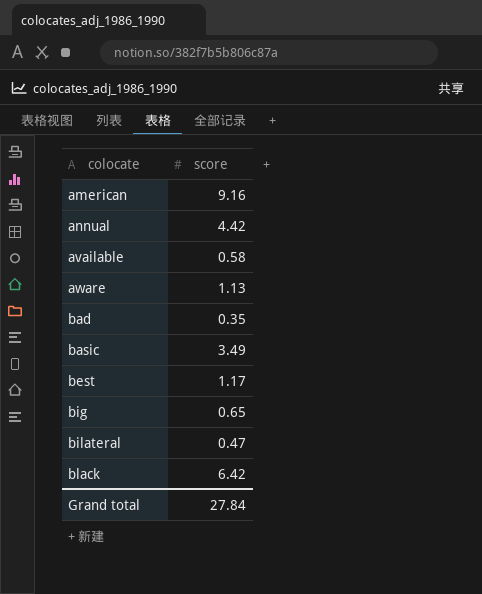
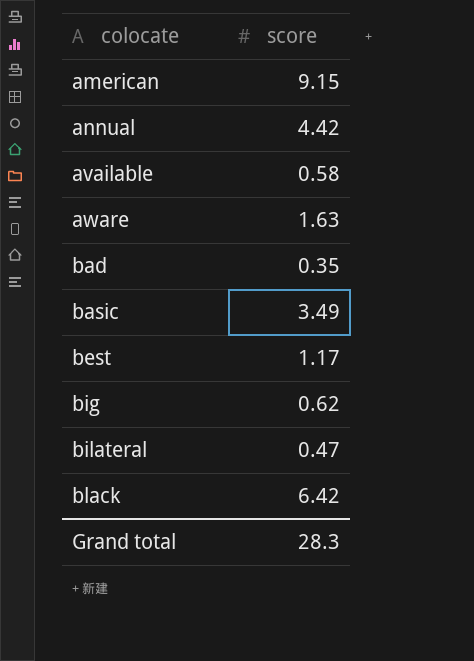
american | score: 9.16 -> 9.15
aware | score: 1.13 -> 1.63
big | score: 0.65 -> 0.62
Grand total | score: 27.84 -> 28.3

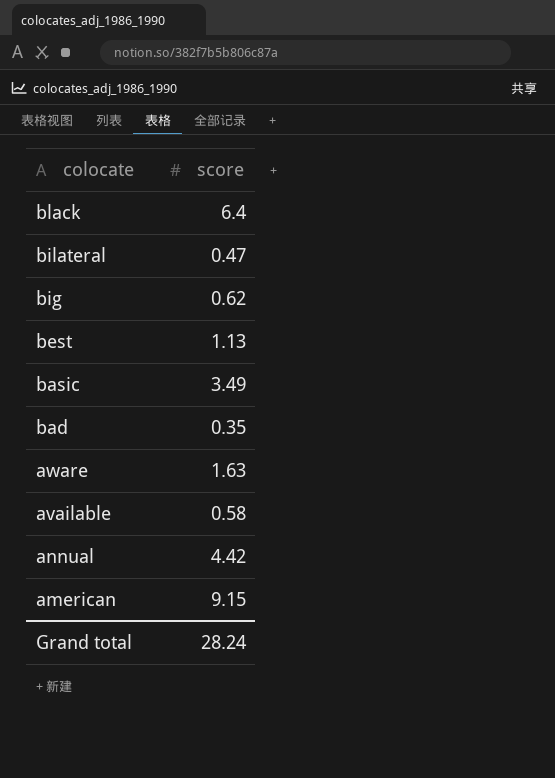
row order: colocate ascending -> colocate descending
black | score: 6.42 -> 6.4
best | score: 1.17 -> 1.13
Grand total | score: 28.3 -> 28.24

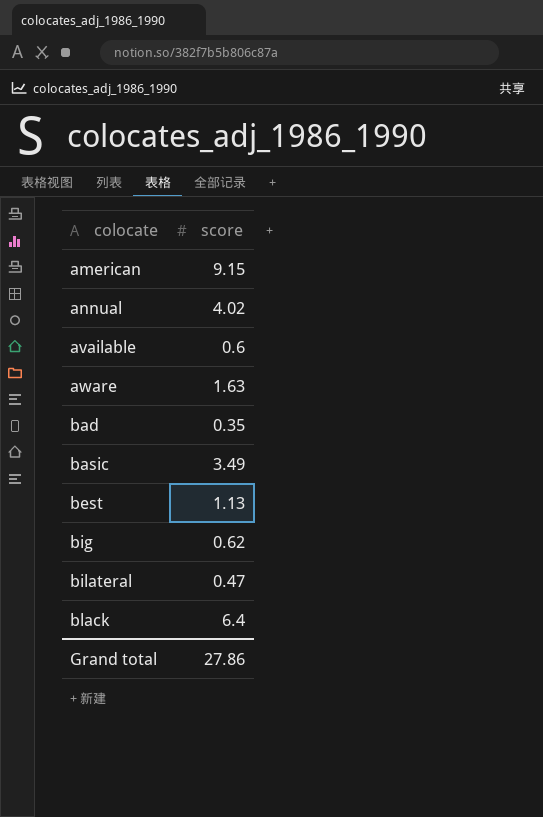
row order: colocate descending -> colocate ascending
annual | score: 4.42 -> 4.02
available | score: 0.58 -> 0.6
Grand total | score: 28.24 -> 27.86

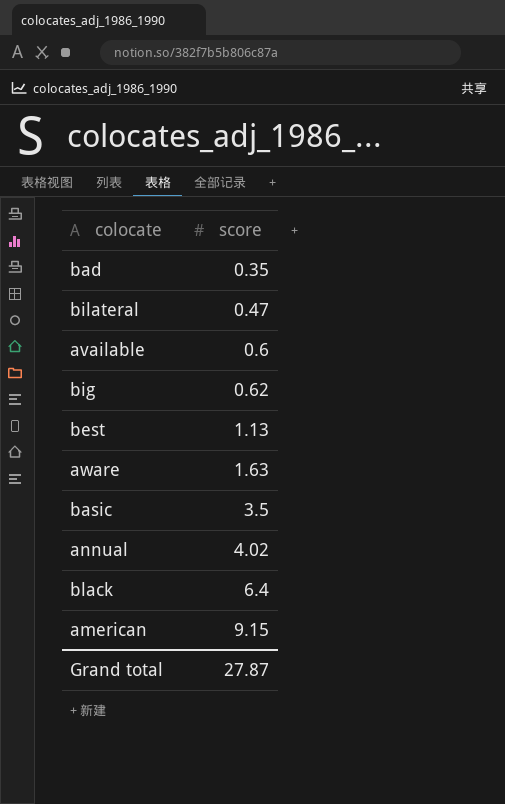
row order: colocate ascending -> score ascending
basic | score: 3.49 -> 3.5
Grand total | score: 27.86 -> 27.87

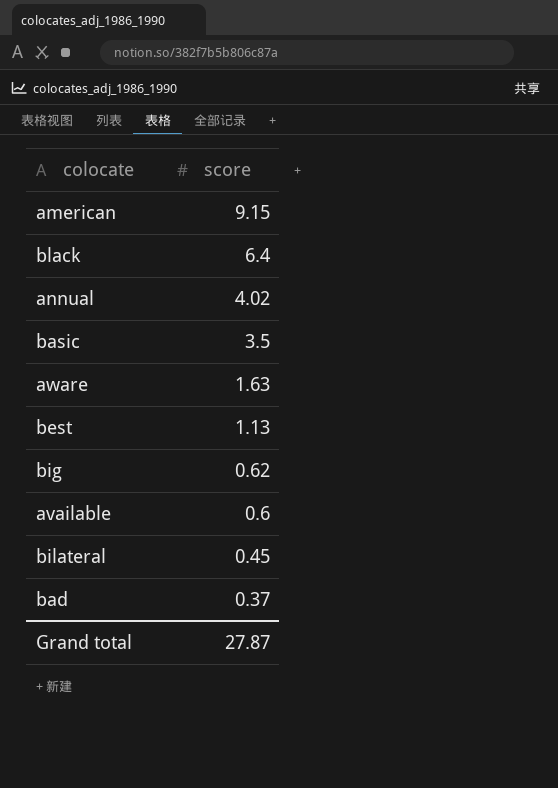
row order: score ascending -> score descending
bilateral | score: 0.47 -> 0.45
bad | score: 0.35 -> 0.37

